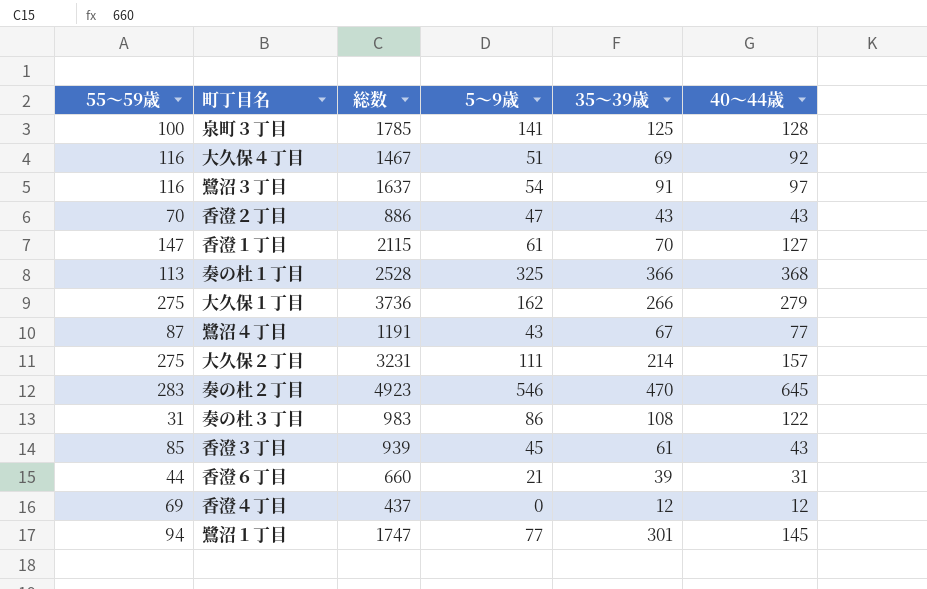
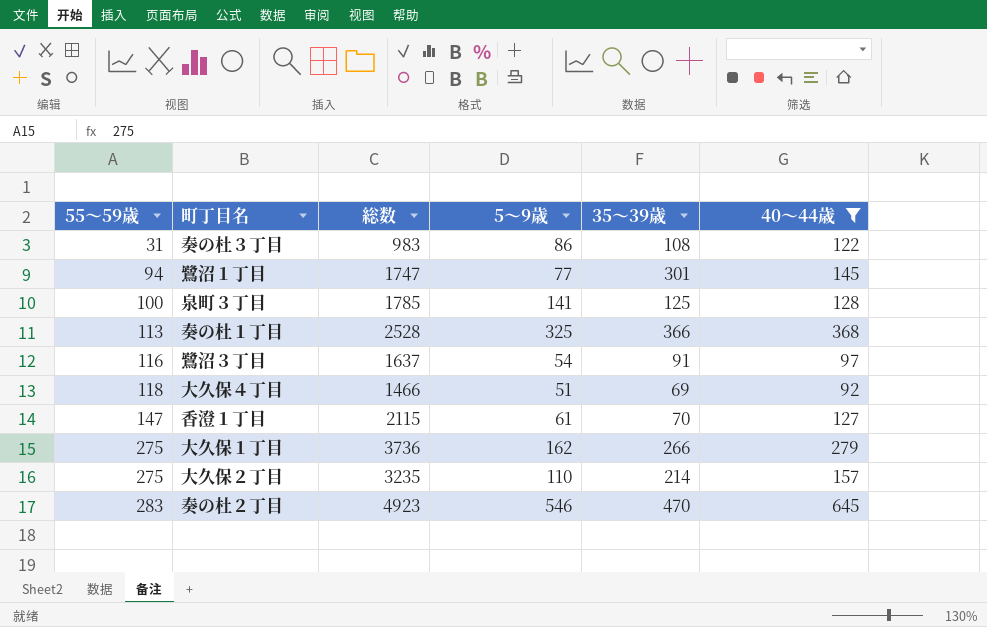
filter: none -> 40～44歳 >= 92
row order: none -> 55～59歳 ascending
大久保４丁目 | 55～59歳: 116 -> 118
大久保４丁目 | 総数: 1467 -> 1466
大久保２丁目 | 総数: 3231 -> 3235
大久保２丁目 | 5～9歳: 111 -> 110

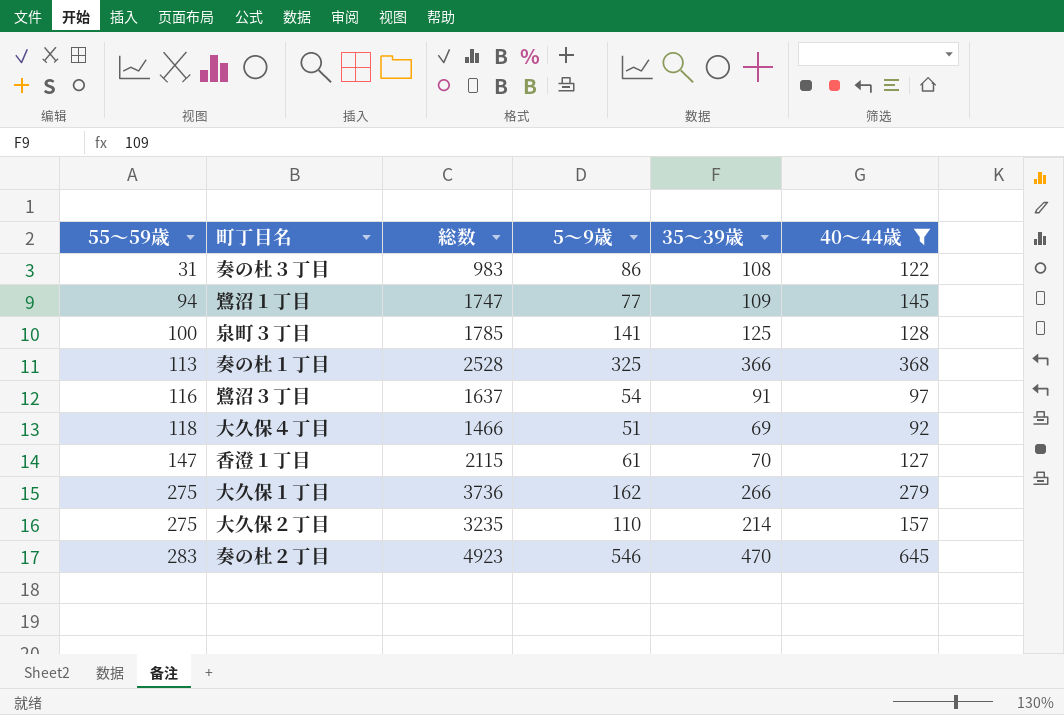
鷺沼１丁目 | 35～39歳: 301 -> 109

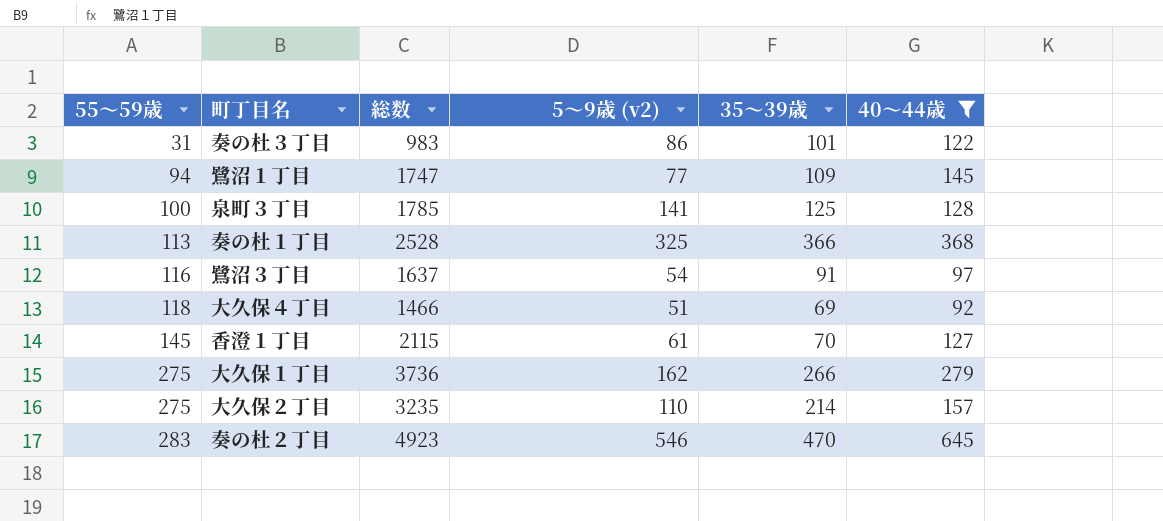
column name: 5～9歳 -> 5～9歳 (v2)
奏の杜３丁目 | 35～39歳: 108 -> 101
香澄１丁目 | 55～59歳: 147 -> 145

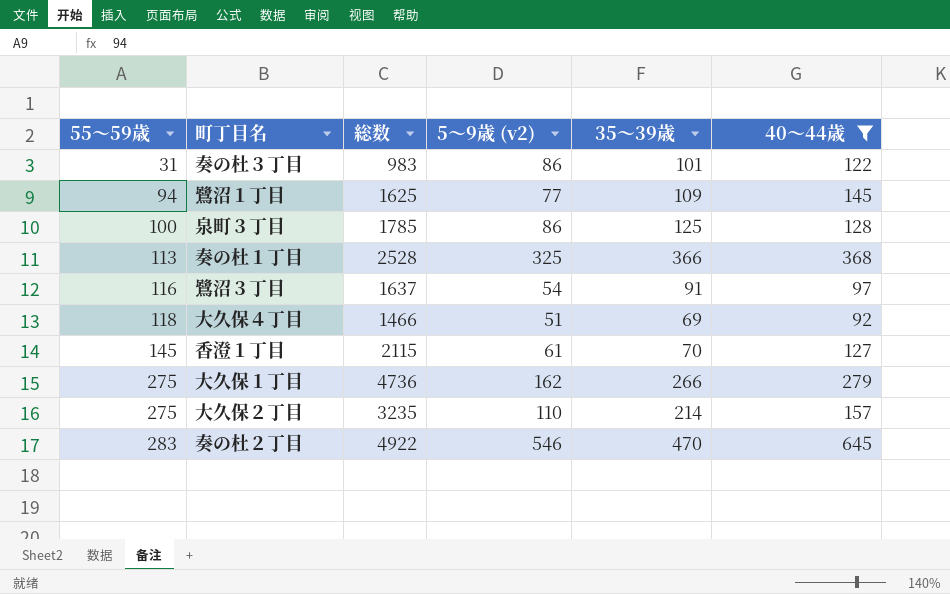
鷺沼１丁目 | 総数: 1747 -> 1625
泉町３丁目 | 5～9歳 (v2): 141 -> 86
大久保１丁目 | 総数: 3736 -> 4736
奏の杜２丁目 | 総数: 4923 -> 4922

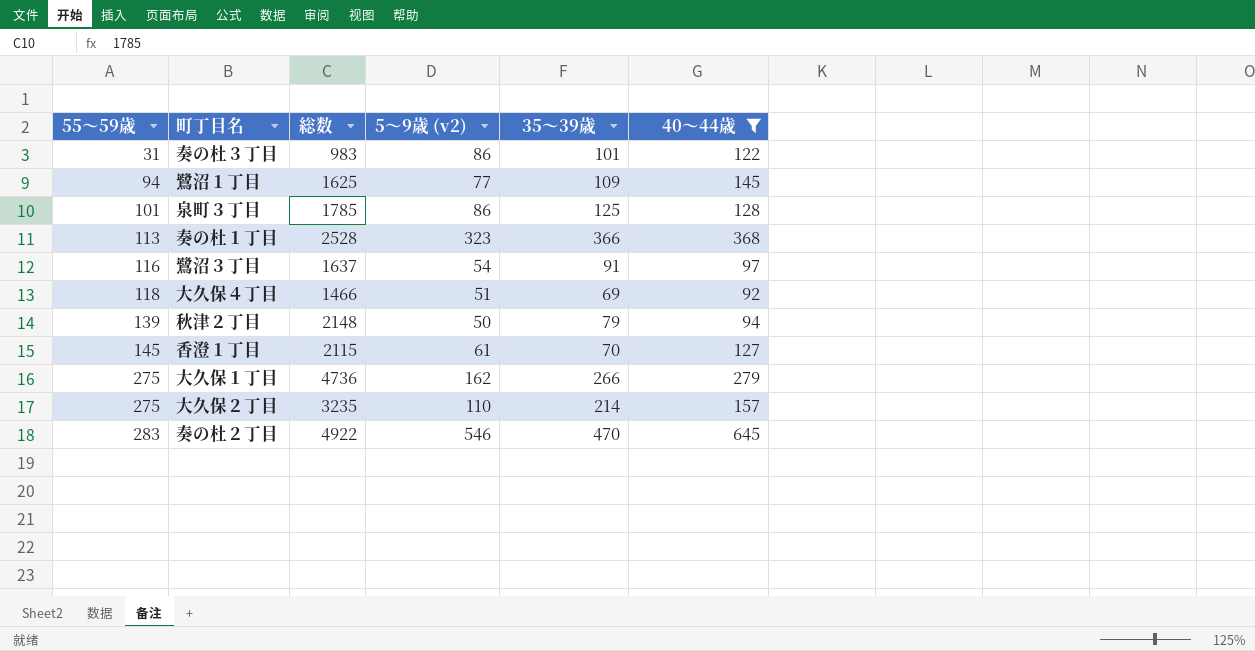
泉町３丁目 | 55～59歳: 100 -> 101
奏の杜１丁目 | 5～9歳 (v2): 325 -> 323
row 秋津２丁目: none -> 139 | 2148 | 50 | 79 | 94

